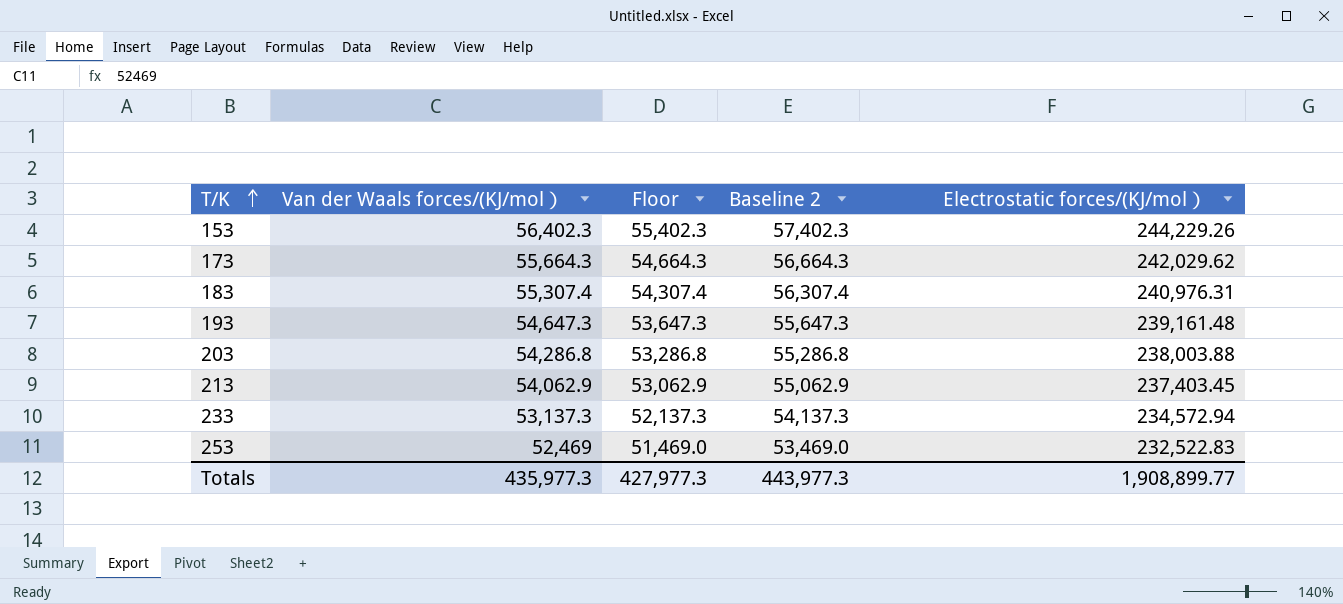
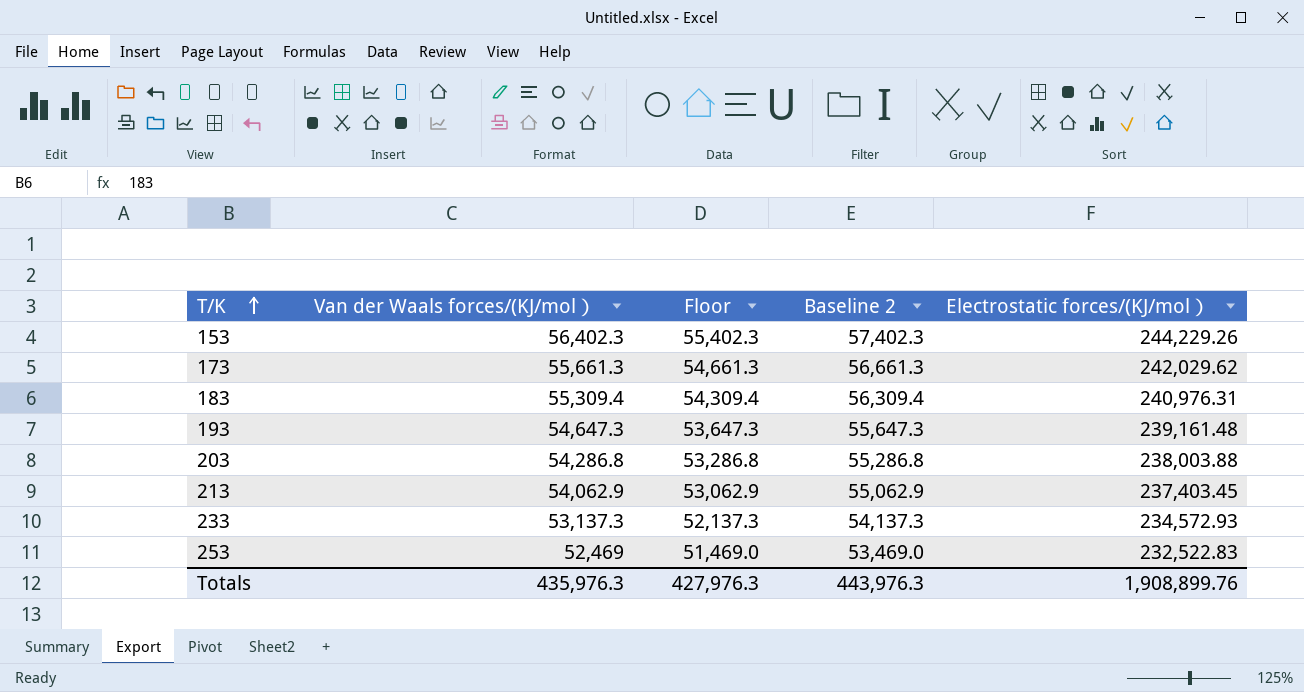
173 | Van der Waals forces/(KJ/mol）: 55,664.3 -> 55,661.3
173 | Floor: 54,664.3 -> 54,661.3
173 | Baseline 2: 56,664.3 -> 56,661.3
183 | Van der Waals forces/(KJ/mol）: 55,307.4 -> 55,309.4
183 | Floor: 54,307.4 -> 54,309.4
183 | Baseline 2: 56,307.4 -> 56,309.4
233 | Electrostatic forces/(KJ/mol）: 234,572.94 -> 234,572.93
Totals | Van der Waals forces/(KJ/mol）: 435,977.3 -> 435,976.3
Totals | Floor: 427,977.3 -> 427,976.3
Totals | Baseline 2: 443,977.3 -> 443,976.3
Totals | Electrostatic forces/(KJ/mol）: 1,908,899.77 -> 1,908,899.76

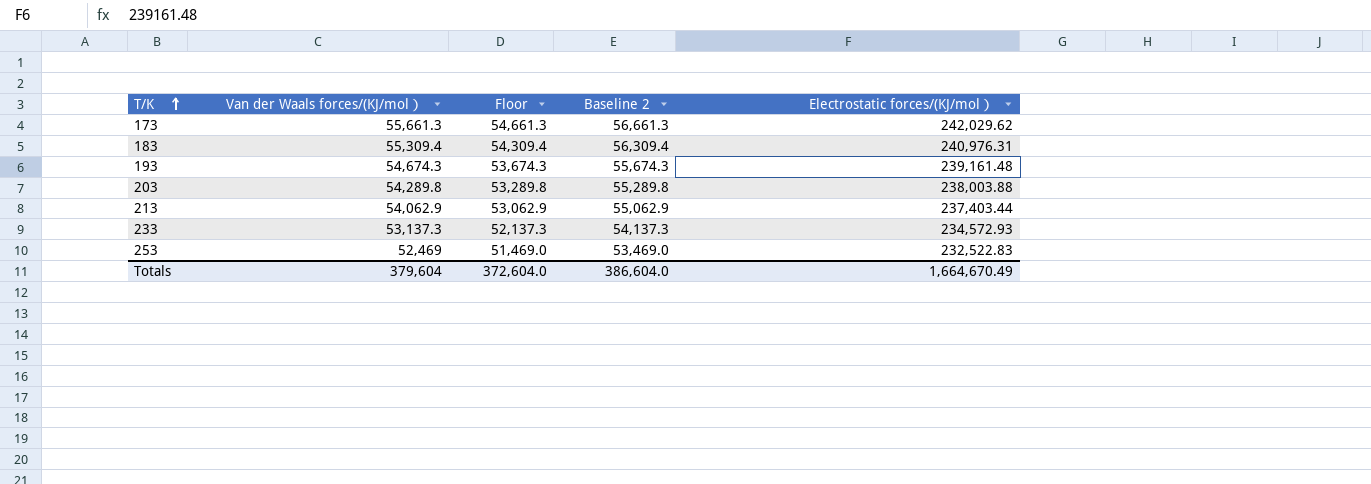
row 153: 56,402.3 | 55,402.3 | 57,402.3 | 244,229.26 -> none
193 | Van der Waals forces/(KJ/mol）: 54,647.3 -> 54,674.3
193 | Floor: 53,647.3 -> 53,674.3
193 | Baseline 2: 55,647.3 -> 55,674.3
203 | Van der Waals forces/(KJ/mol）: 54,286.8 -> 54,289.8
203 | Floor: 53,286.8 -> 53,289.8
203 | Baseline 2: 55,286.8 -> 55,289.8
213 | Electrostatic forces/(KJ/mol）: 237,403.45 -> 237,403.44
Totals | Van der Waals forces/(KJ/mol）: 435,976.3 -> 379,604
Totals | Floor: 427,976.3 -> 372,604.0
Totals | Baseline 2: 443,976.3 -> 386,604.0
Totals | Electrostatic forces/(KJ/mol）: 1,908,899.76 -> 1,664,670.49

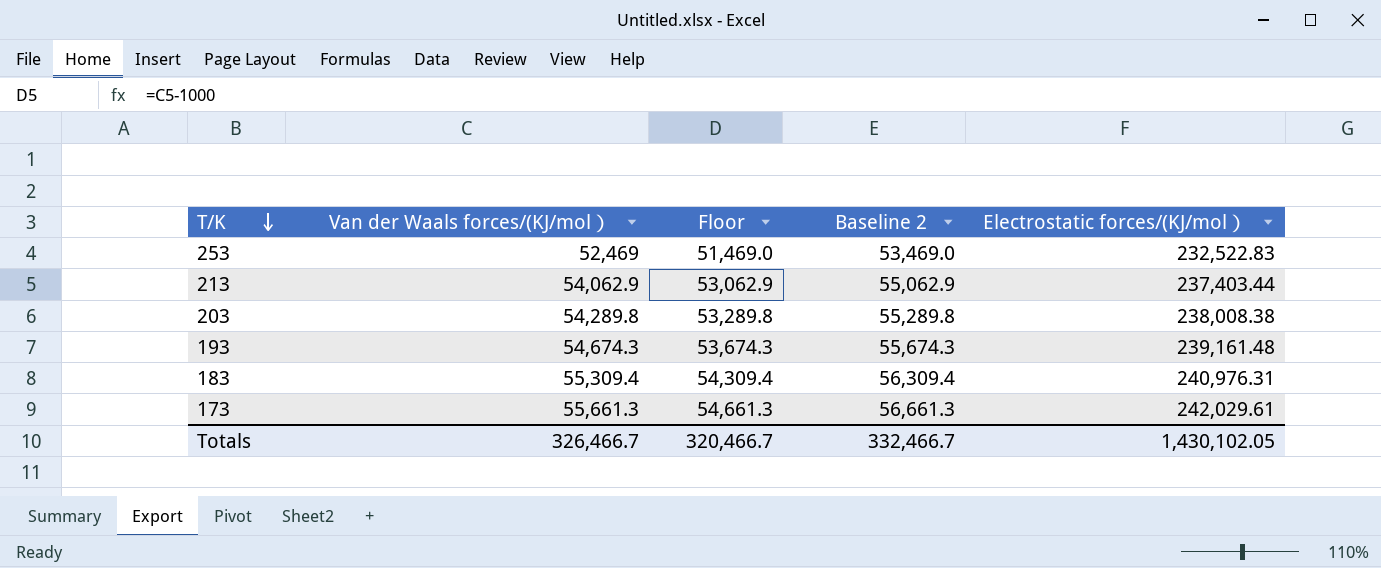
row order: T/K ascending -> T/K descending
row 233: 53,137.3 | 52,137.3 | 54,137.3 | 234,572.93 -> none
203 | Electrostatic forces/(KJ/mol）: 238,003.88 -> 238,008.38
173 | Electrostatic forces/(KJ/mol）: 242,029.62 -> 242,029.61
Totals | Van der Waals forces/(KJ/mol）: 379,604 -> 326,466.7
Totals | Floor: 372,604.0 -> 320,466.7
Totals | Baseline 2: 386,604.0 -> 332,466.7
Totals | Electrostatic forces/(KJ/mol）: 1,664,670.49 -> 1,430,102.05

